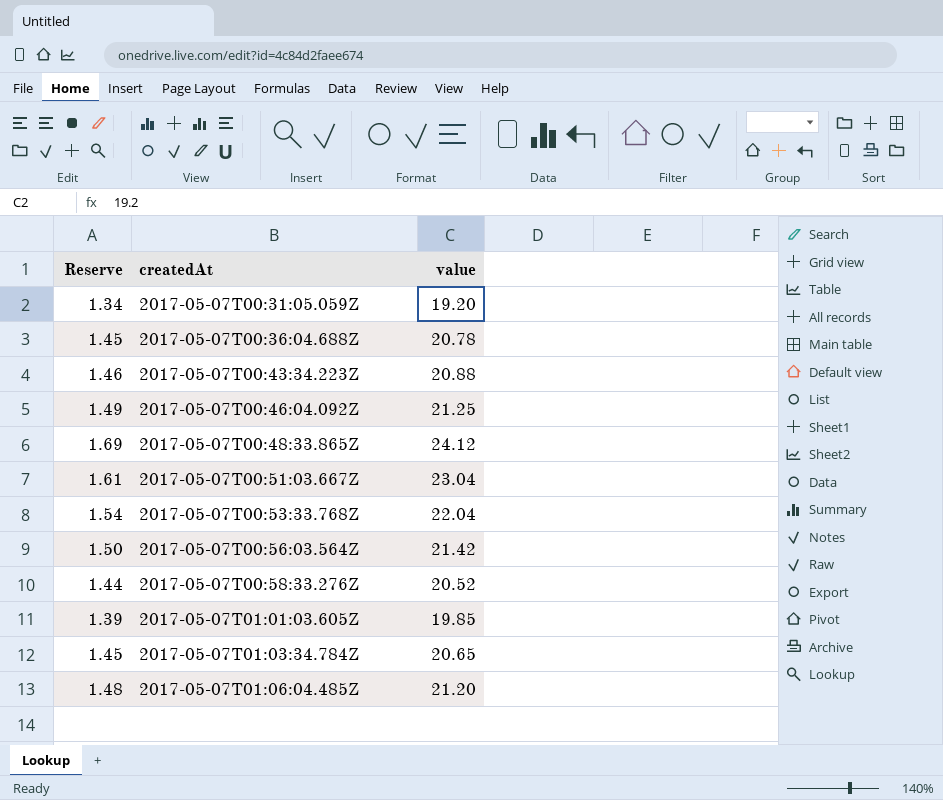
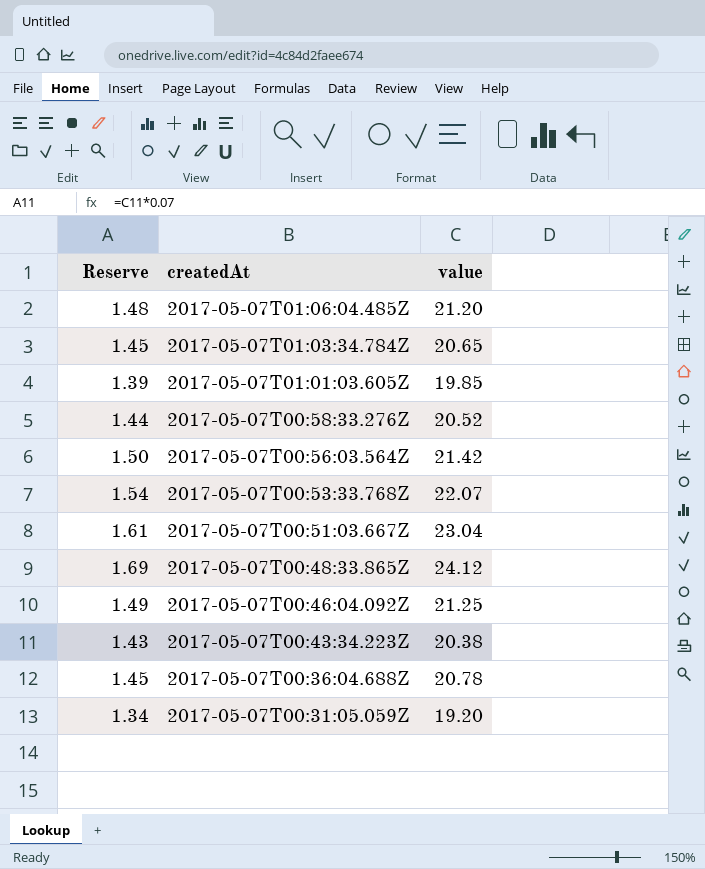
row order: createdAt ascending -> createdAt descending
2017-05-07T00:53:33.768Z | value: 22.04 -> 22.07
2017-05-07T00:43:34.223Z | Reserve: 1.46 -> 1.43
2017-05-07T00:43:34.223Z | value: 20.88 -> 20.38

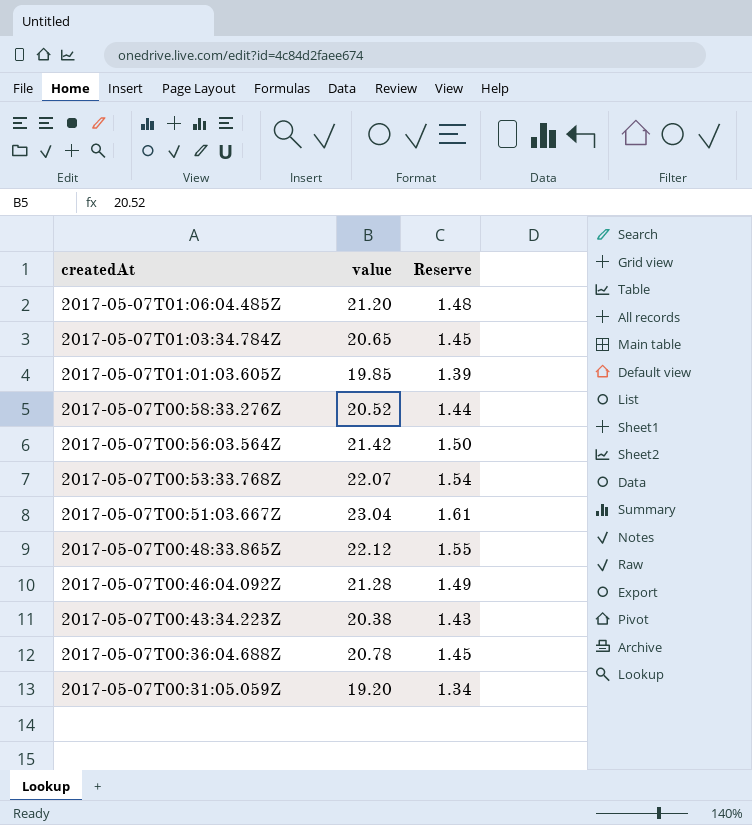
column Reserve | position: 1 -> 3
2017-05-07T00:48:33.865Z | value: 24.12 -> 22.12
2017-05-07T00:48:33.865Z | Reserve: 1.69 -> 1.55
2017-05-07T00:46:04.092Z | value: 21.25 -> 21.28

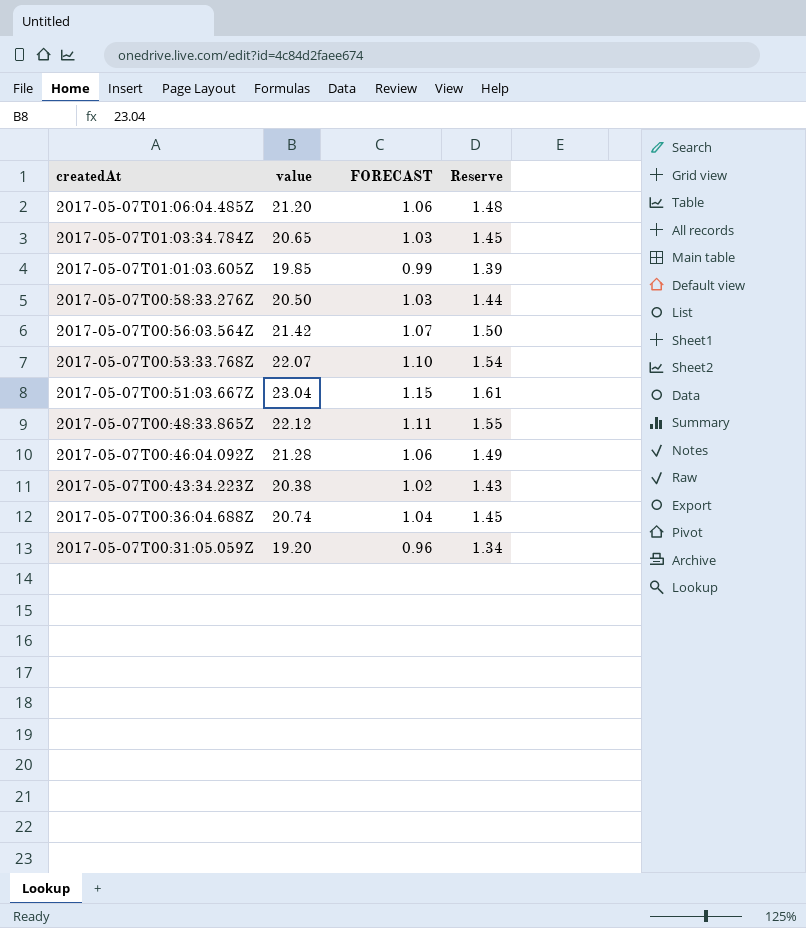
column FORECAST | formula: none -> [value] * 0.05
2017-05-07T00:58:33.276Z | value: 20.52 -> 20.50
2017-05-07T00:36:04.688Z | value: 20.78 -> 20.74

